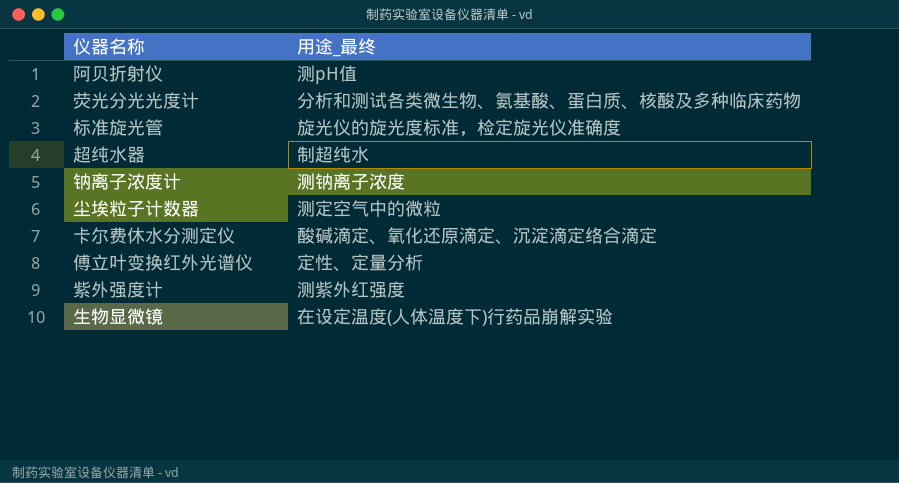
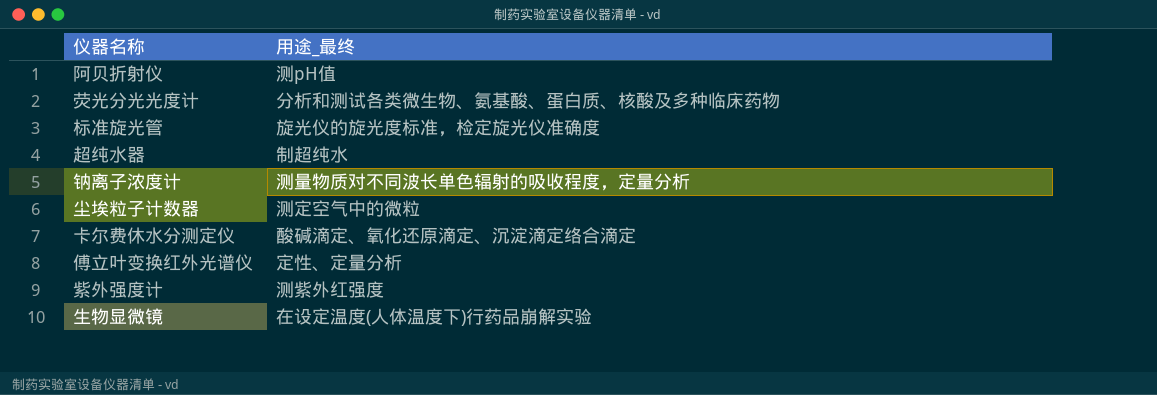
钠离子浓度计 | 用途_最终: 测钠离子浓度 -> 测量物质对不同波长单色辐射的吸收程度，定量分析

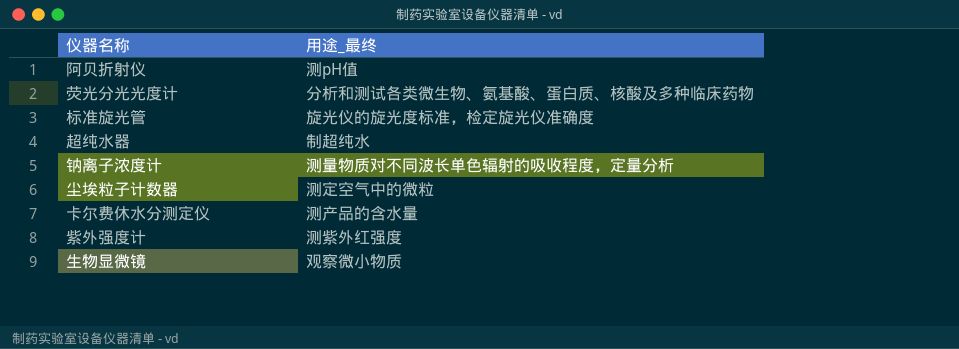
row 傅立叶变换红外光谱仪: 定性、定量分析 -> none
卡尔费休水分测定仪 | 用途_最终: 酸碱滴定、氧化还原滴定、沉淀滴定络合滴定 -> 测产品的含水量
生物显微镜 | 用途_最终: 在设定温度(人体温度下)行药品崩解实验 -> 观察微小物质

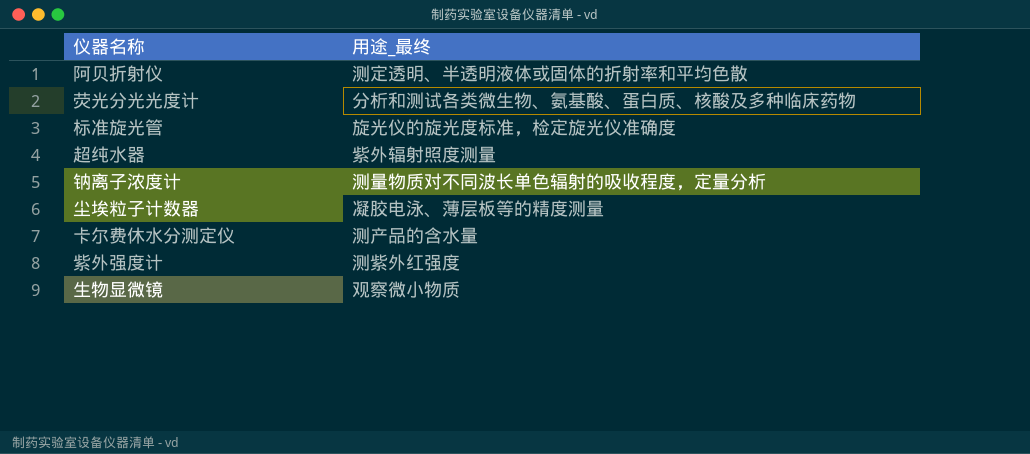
阿贝折射仪 | 用途_最终: 测pH值 -> 测定透明、半透明液体或固体的折射率和平均色散
超纯水器 | 用途_最终: 制超纯水 -> 紫外辐射照度测量
尘埃粒子计数器 | 用途_最终: 测定空气中的微粒 -> 凝胶电泳、薄层板等的精度测量

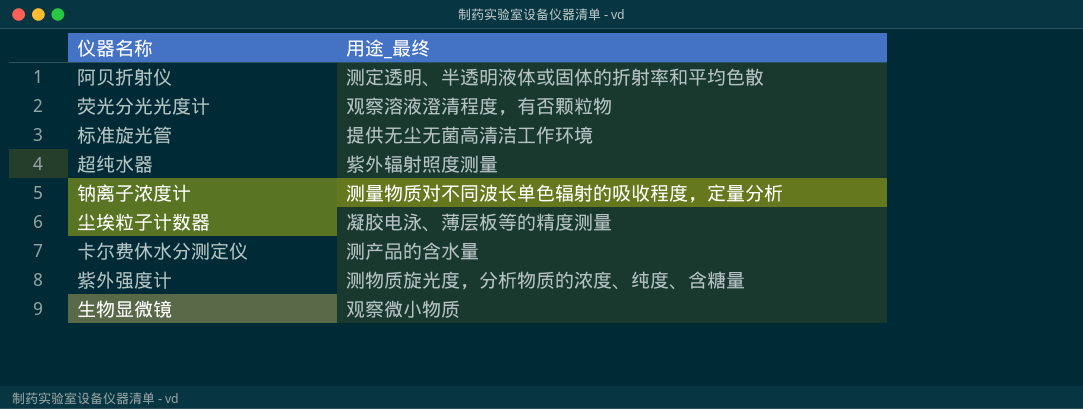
荧光分光光度计 | 用途_最终: 分析和测试各类微生物、氨基酸、蛋白质、核酸及多种临床药物 -> 观察溶液澄清程度，有否颗粒物
标准旋光管 | 用途_最终: 旋光仪的旋光度标准，检定旋光仪准确度 -> 提供无尘无菌高清洁工作环境
紫外强度计 | 用途_最终: 测紫外红强度 -> 测物质旋光度，分析物质的浓度、纯度、含糖量

